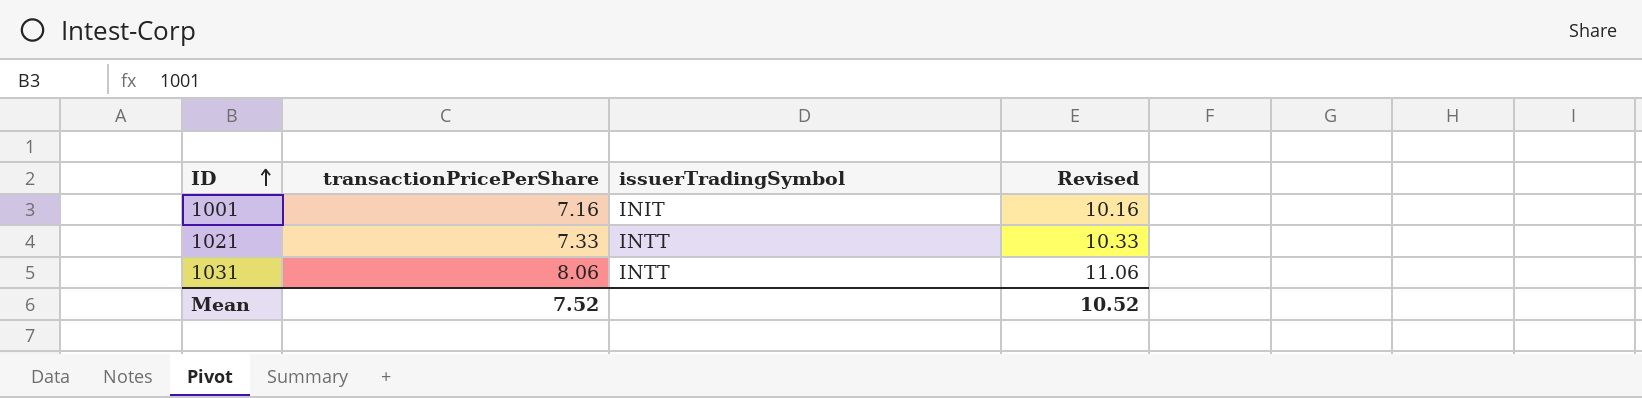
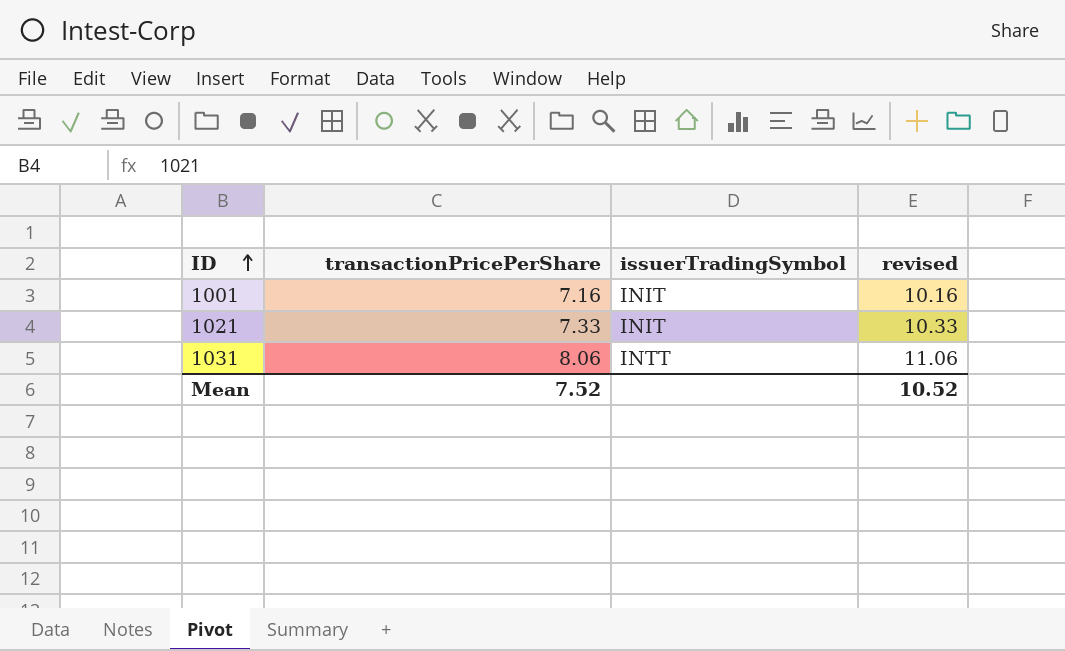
column name: Revised -> revised
1021 | issuerTradingSymbol: INTT -> INIT

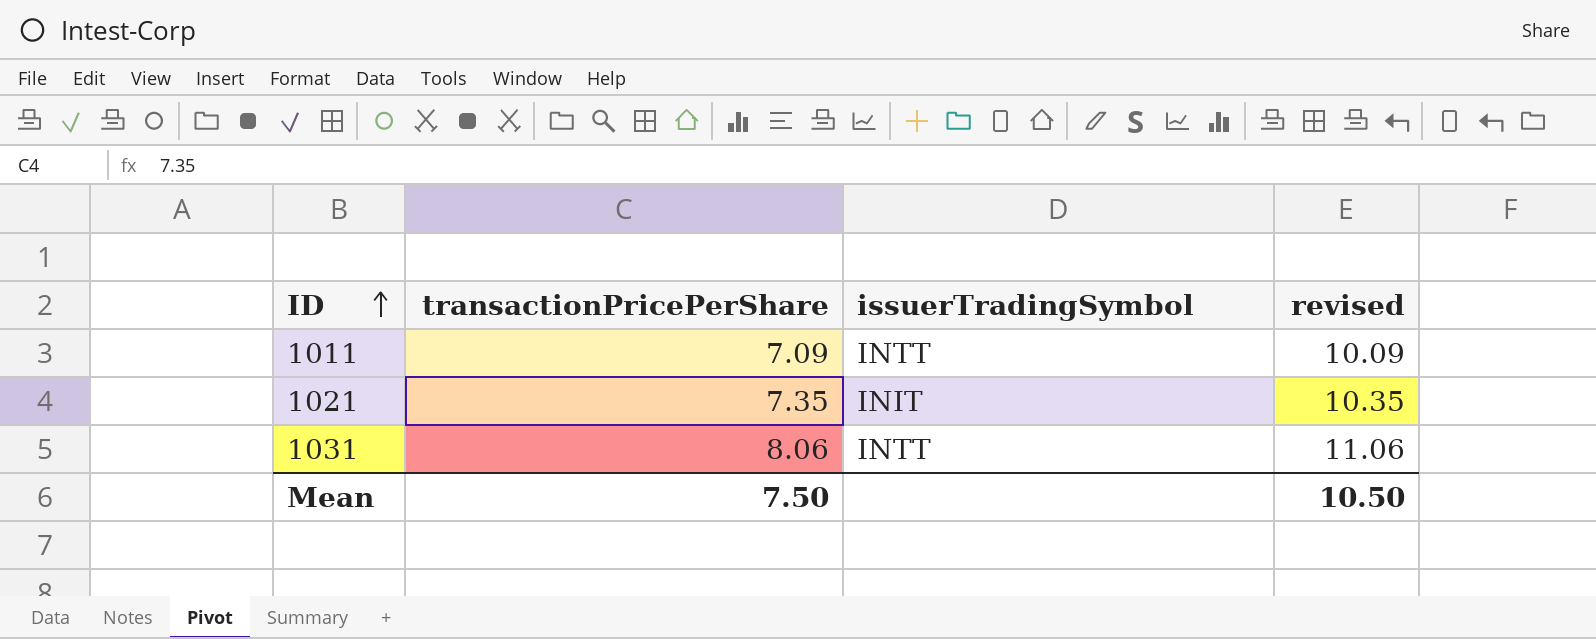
row 1001: 7.16 | INIT | 10.16 -> none
row 1011: none -> 7.09 | INTT | 10.09
1021 | transactionPricePerShare: 7.33 -> 7.35
1021 | revised: 10.33 -> 10.35
Mean | transactionPricePerShare: 7.52 -> 7.50
Mean | revised: 10.52 -> 10.50

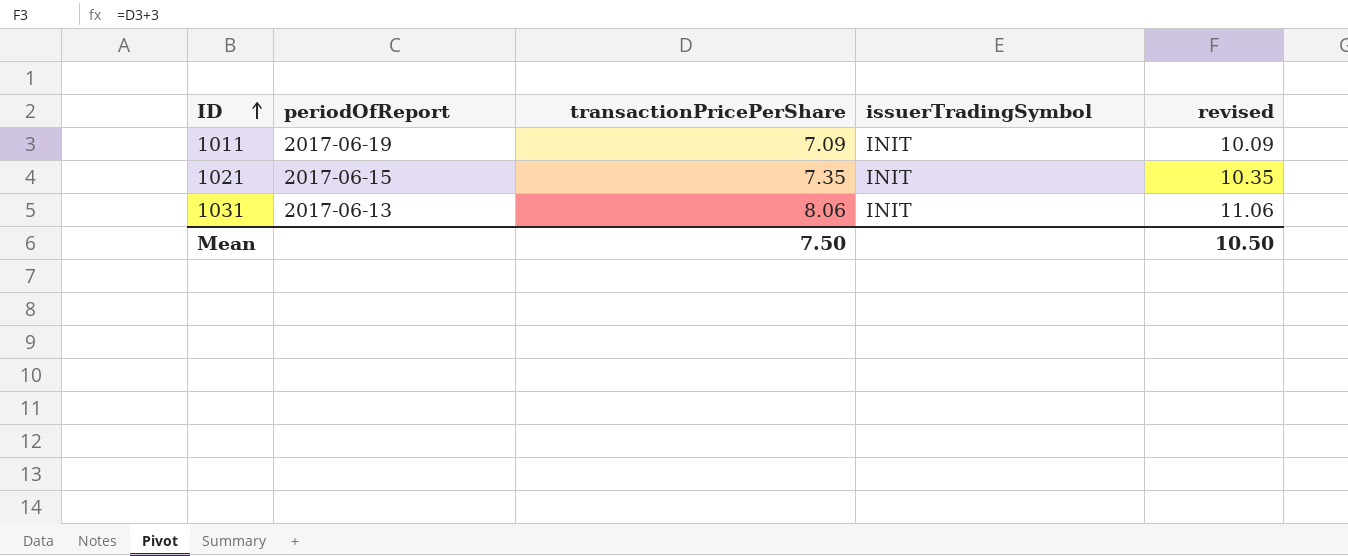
column periodOfReport | position: none -> 2
1011 | issuerTradingSymbol: INTT -> INIT
1031 | issuerTradingSymbol: INTT -> INIT

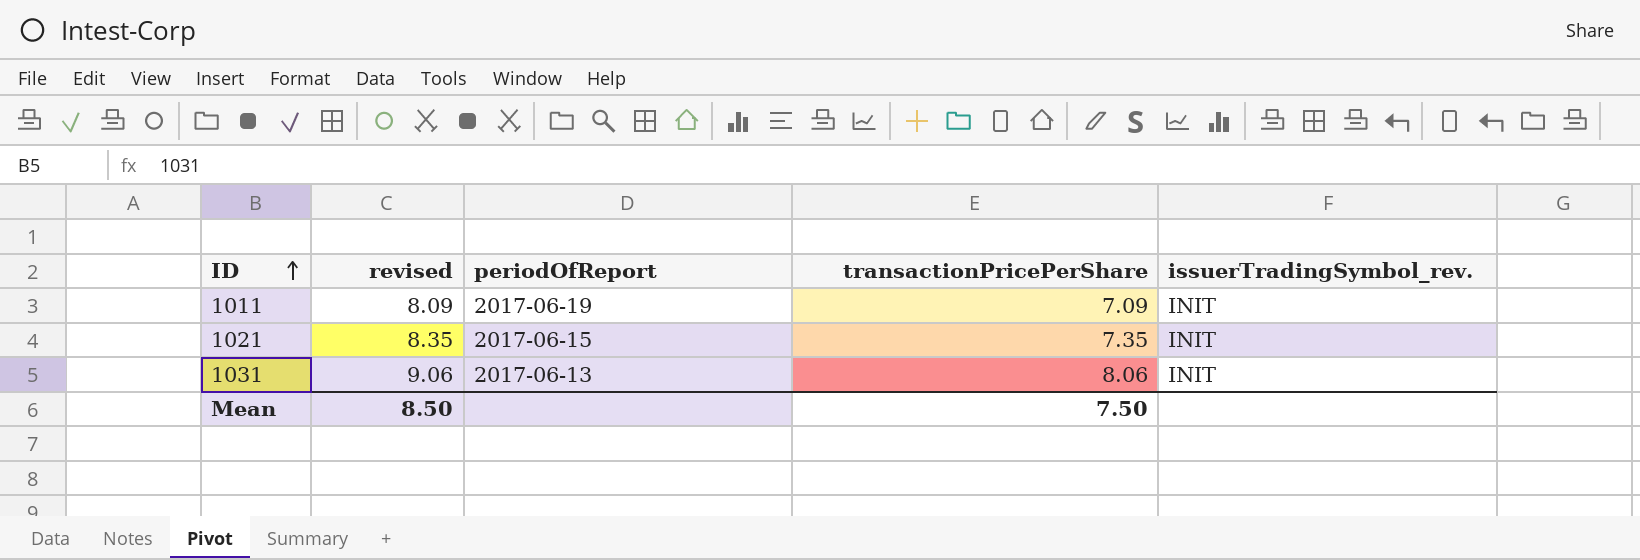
column revised | formula: [transactionPricePerShare] + 3 -> [transactionPricePerShare] + 1
column revised | position: 5 -> 2
column name: issuerTradingSymbol -> issuerTradingSymbol_rev.
Mean | revised: 10.50 -> 8.50

